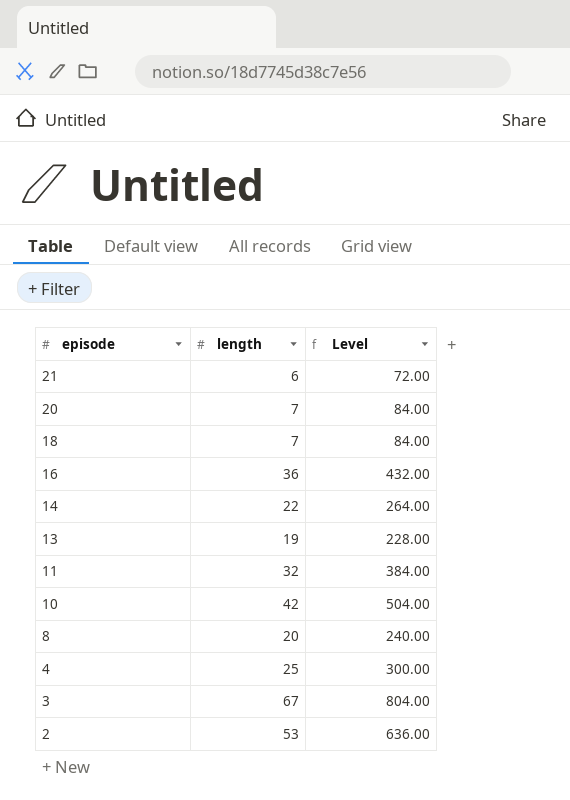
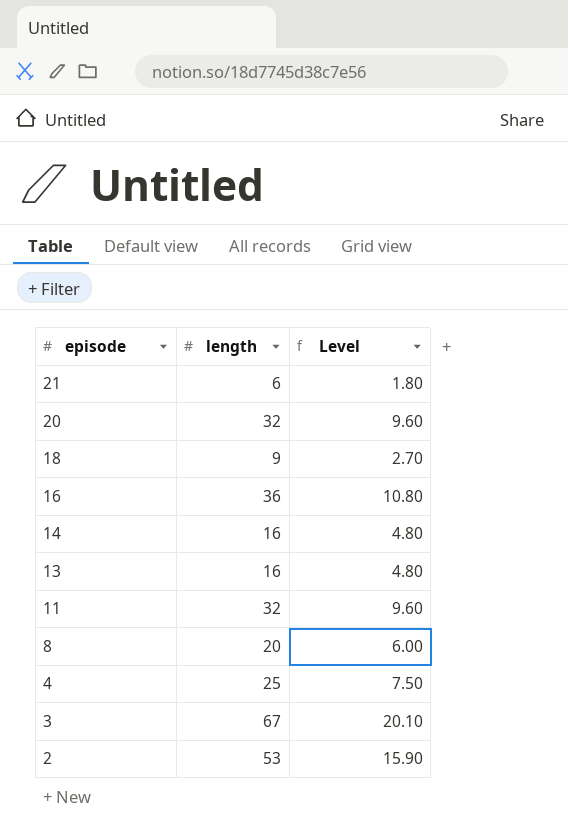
column Level | formula: [length] * 12 -> [length] * 0.3
row 10: 42 | 504.00 -> none
20 | length: 7 -> 32
18 | length: 7 -> 9
14 | length: 22 -> 16
13 | length: 19 -> 16

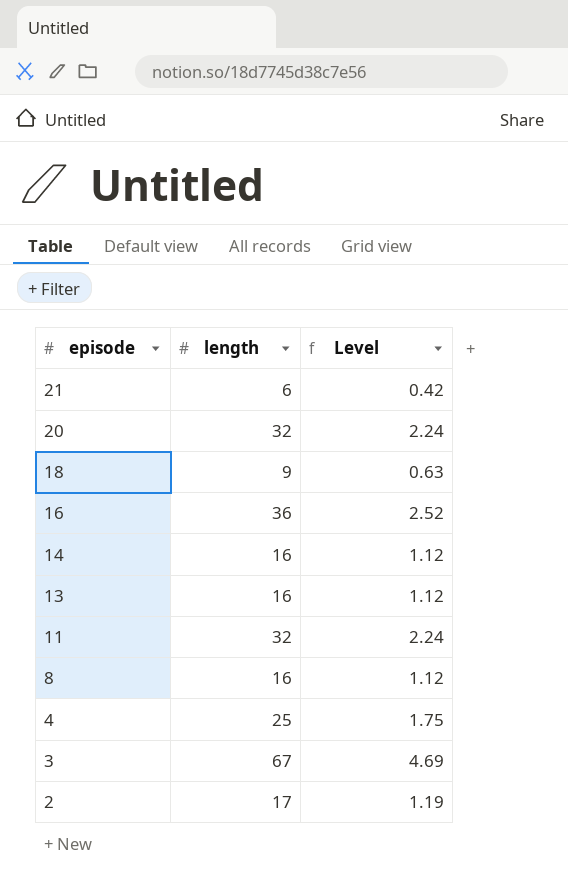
column Level | formula: [length] * 0.3 -> [length] * 0.07
8 | length: 20 -> 16
2 | length: 53 -> 17

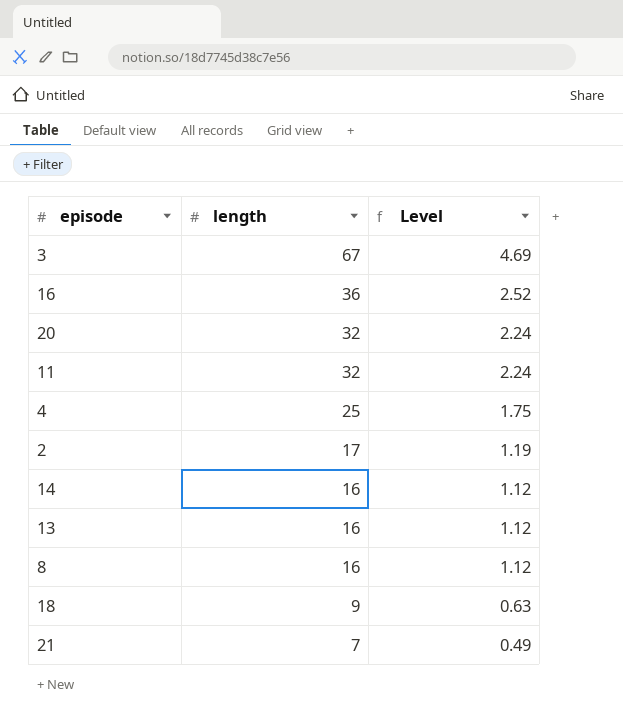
row order: episode descending -> length descending
21 | length: 6 -> 7
21 | Level: 0.42 -> 0.49

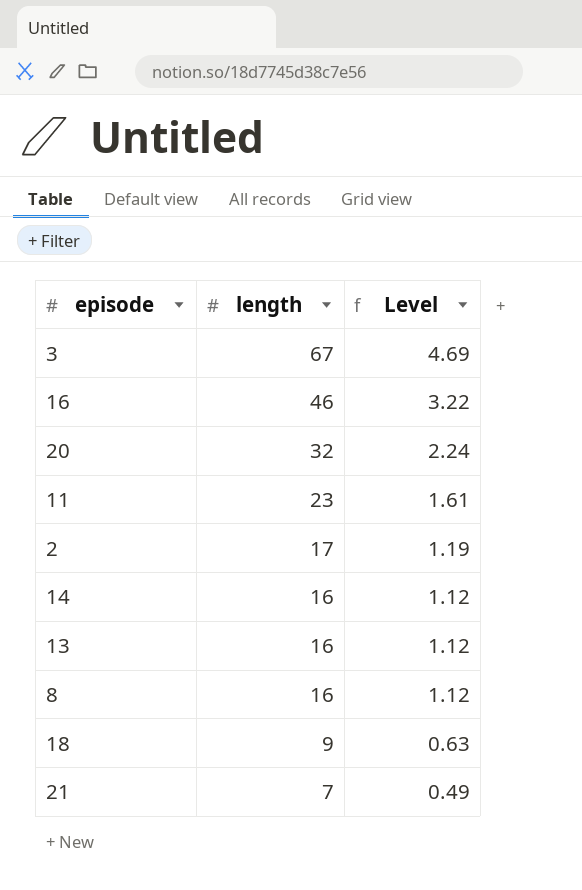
row 4: 25 | 1.75 -> none
16 | length: 36 -> 46
16 | Level: 2.52 -> 3.22
11 | length: 32 -> 23
11 | Level: 2.24 -> 1.61

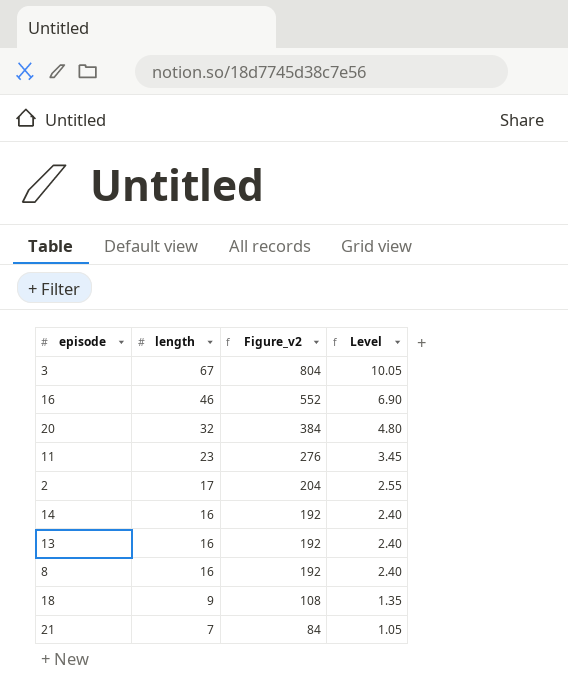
column Figure_v2 | formula: none -> [length] * 12
column Level | formula: [length] * 0.07 -> [length] * 0.15

